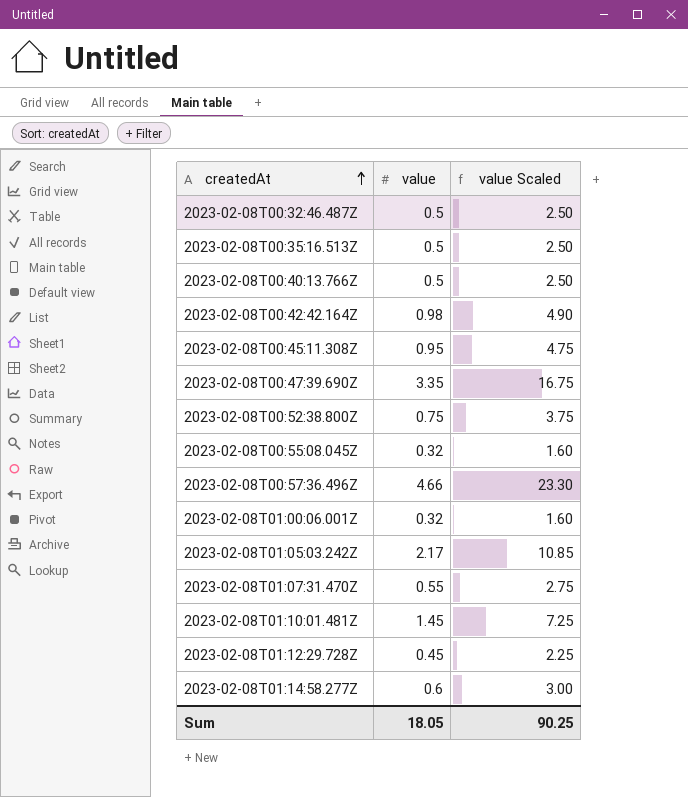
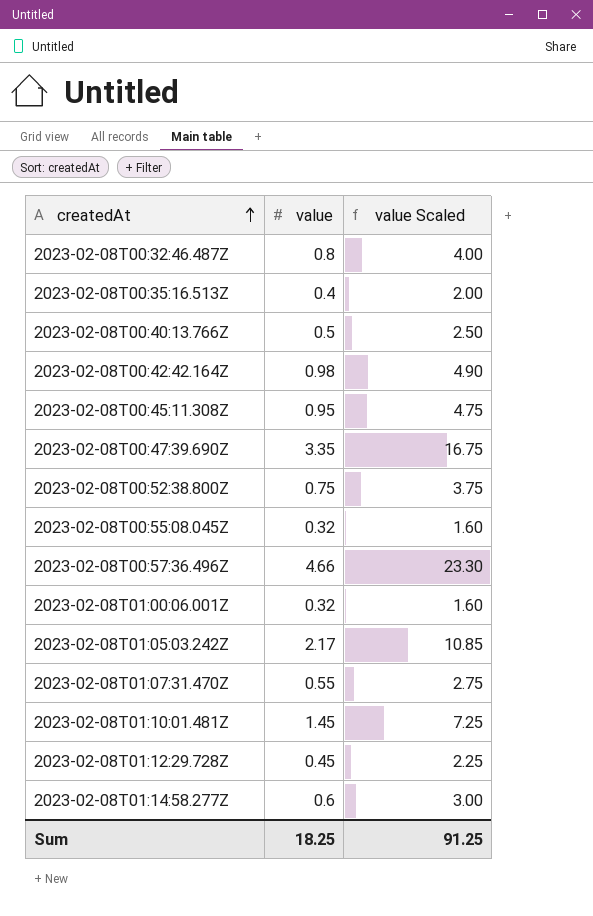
2023-02-08T00:32:46.487Z | value: 0.5 -> 0.8
2023-02-08T00:32:46.487Z | value Scaled: 2.50 -> 4.00
2023-02-08T00:35:16.513Z | value: 0.5 -> 0.4
2023-02-08T00:35:16.513Z | value Scaled: 2.50 -> 2.00
Sum | value: 18.05 -> 18.25
Sum | value Scaled: 90.25 -> 91.25

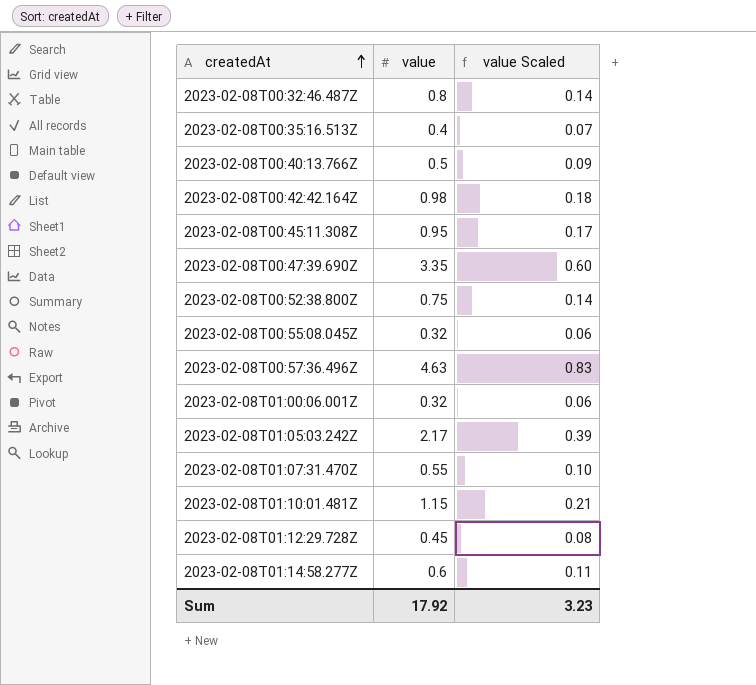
column value Scaled | formula: [value] * 5 -> [value] * 0.18
2023-02-08T00:57:36.496Z | value: 4.66 -> 4.63
2023-02-08T01:10:01.481Z | value: 1.45 -> 1.15
Sum | value: 18.25 -> 17.92
Sum | value Scaled: 91.25 -> 3.23

